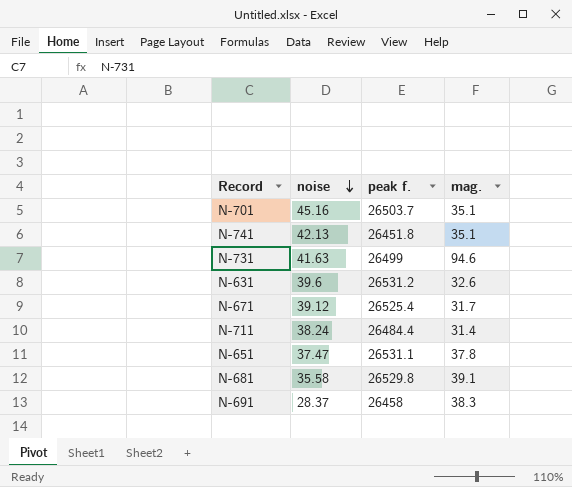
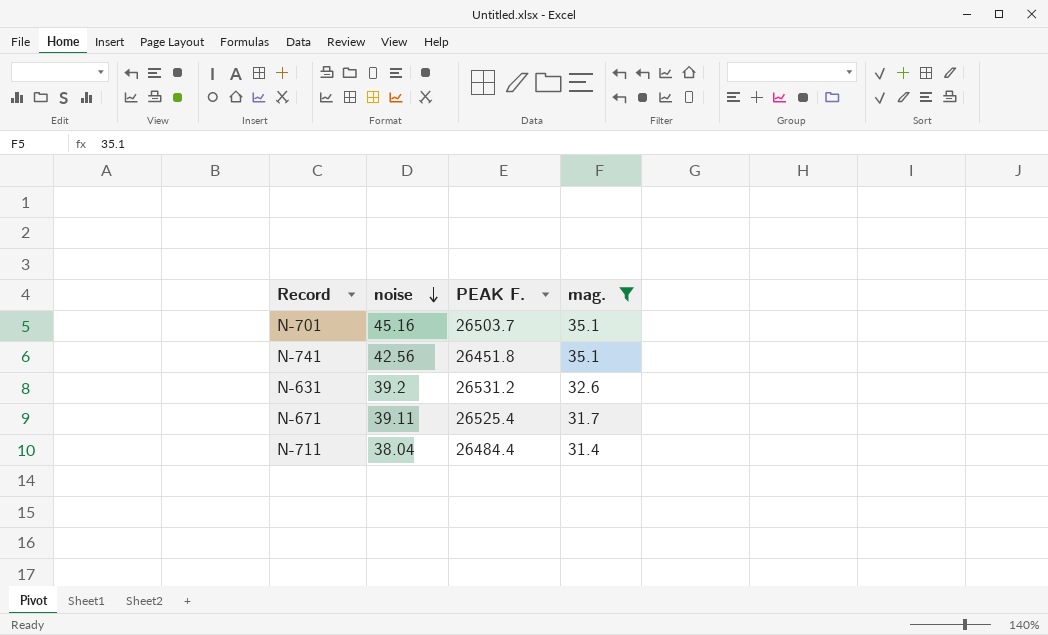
filter: none -> mag. <= 35.1
column name: peak f. -> PEAK F.
N-741 | noise: 42.13 -> 42.56
N-631 | noise: 39.6 -> 39.2
N-671 | noise: 39.12 -> 39.11
N-711 | noise: 38.24 -> 38.04

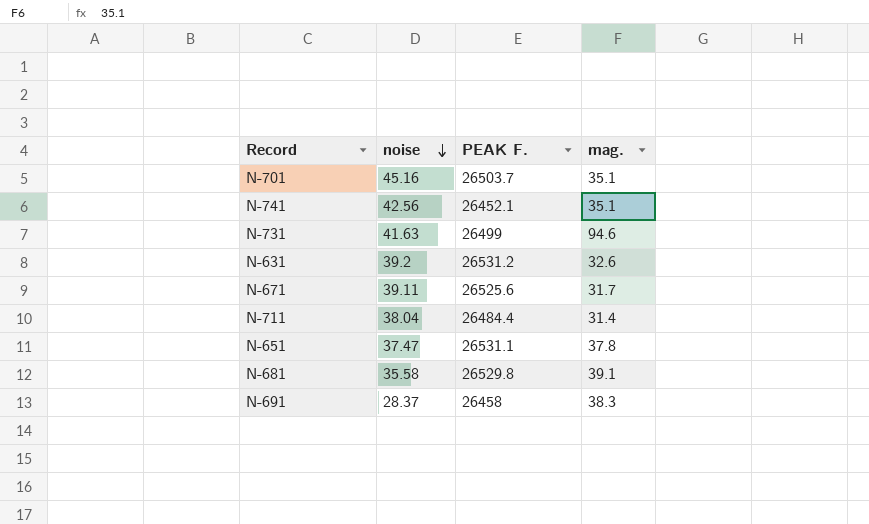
filter: mag. <= 35.1 -> none
N-741 | PEAK F.: 26451.8 -> 26452.1
N-671 | PEAK F.: 26525.4 -> 26525.6

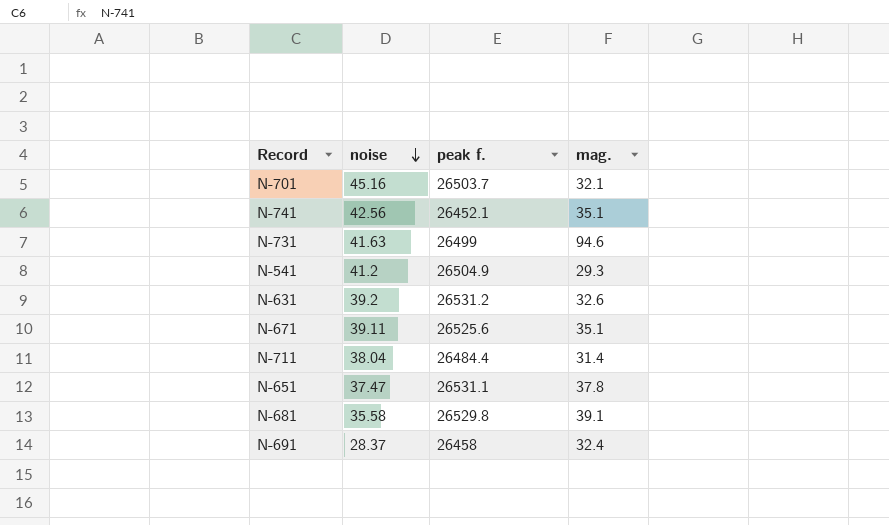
column name: PEAK F. -> peak f.
N-701 | mag.: 35.1 -> 32.1
row N-541: none -> 41.2 | 26504.9 | 29.3
N-671 | mag.: 31.7 -> 35.1
N-691 | mag.: 38.3 -> 32.4

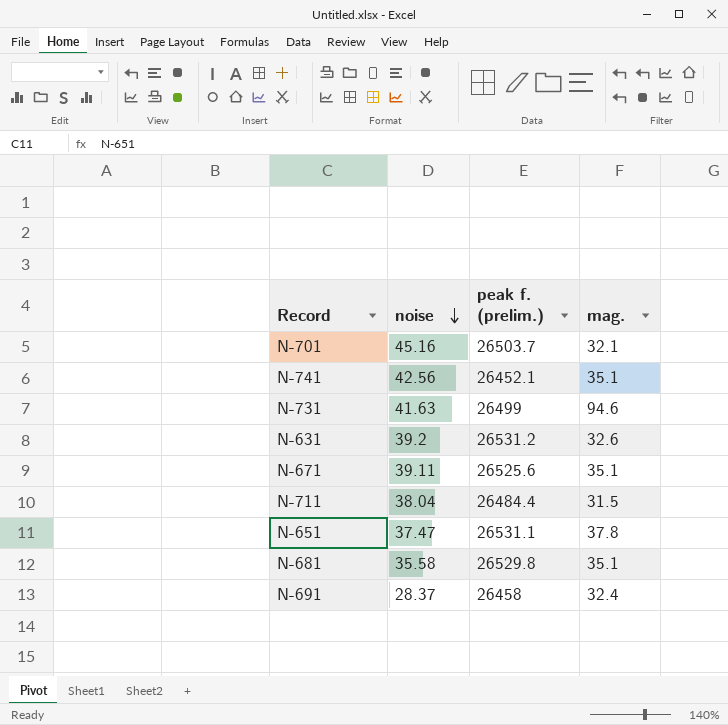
column name: peak f. -> peak f. (prelim.)
row N-541: 41.2 | 26504.9 | 29.3 -> none
N-711 | mag.: 31.4 -> 31.5
N-681 | mag.: 39.1 -> 35.1

